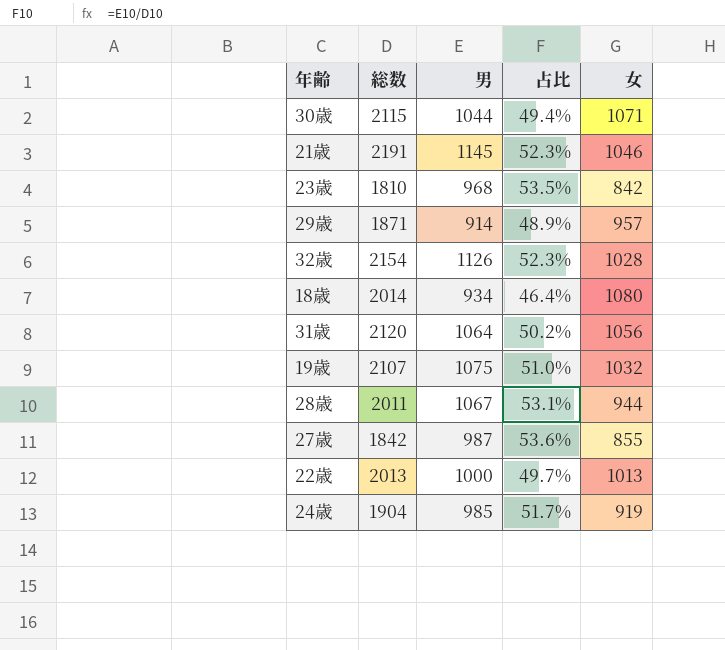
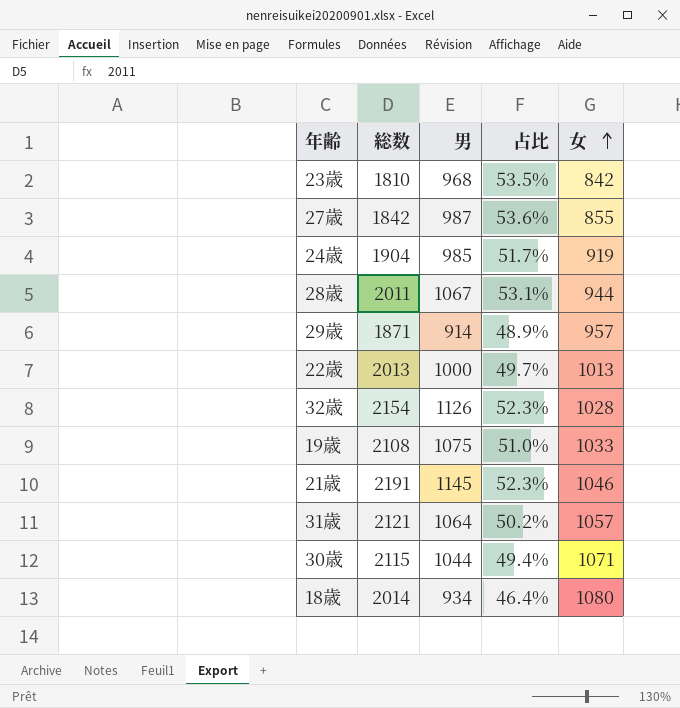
row order: none -> 女 ascending
19歳 | 総数: 2107 -> 2108
19歳 | 女: 1032 -> 1033
31歳 | 総数: 2120 -> 2121
31歳 | 女: 1056 -> 1057

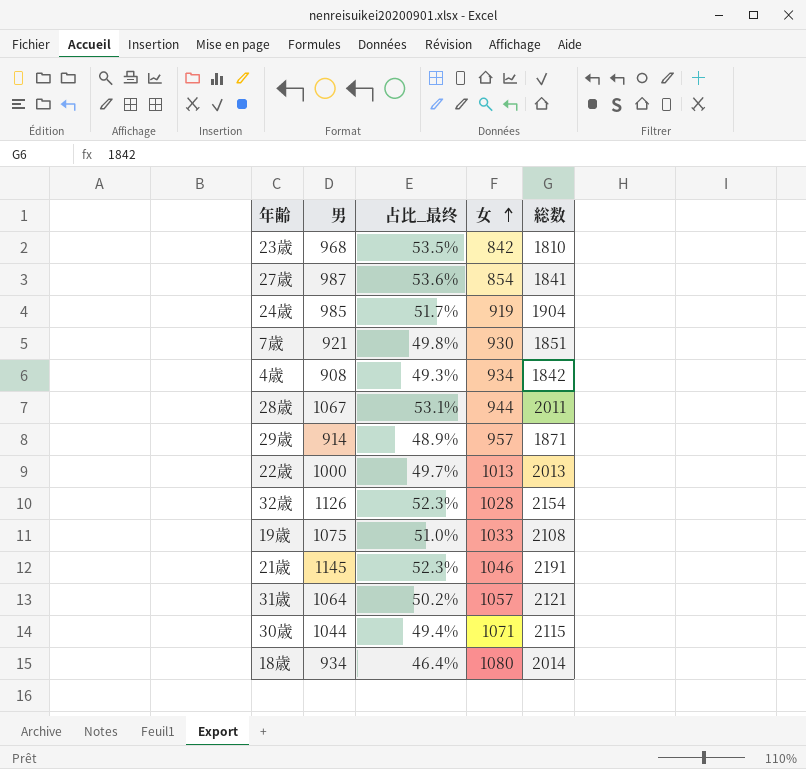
column name: 占比 -> 占比_最终
column 総数 | position: 2 -> 5
27歳 | 女: 855 -> 854
27歳 | 総数: 1842 -> 1841
row 7歳: none -> 921 | 49.8% | 930 | 1851
row 4歳: none -> 908 | 49.3% | 934 | 1842

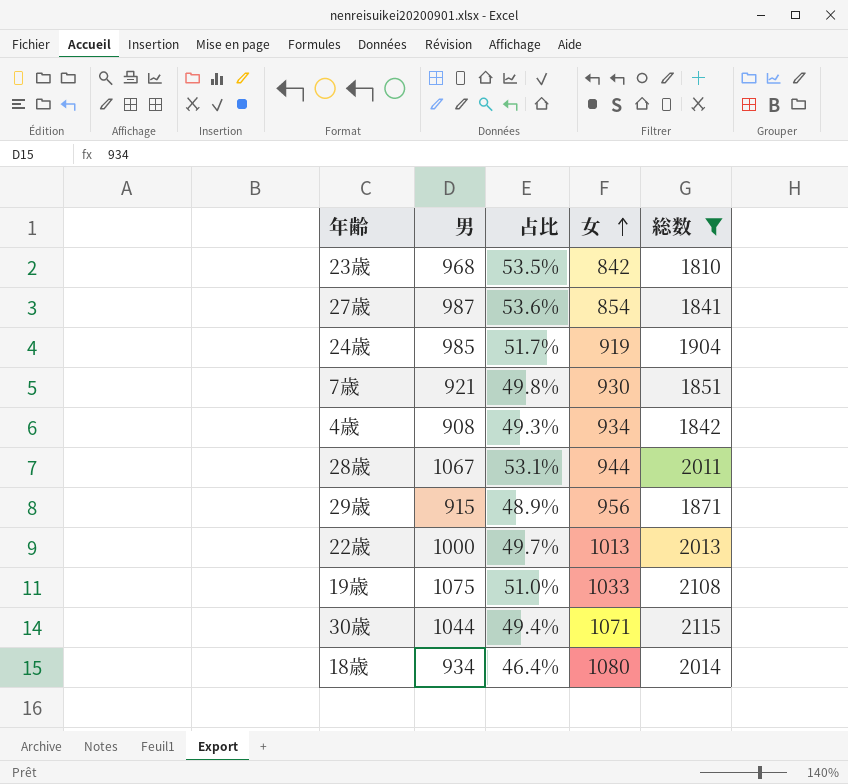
filter: none -> 総数 <= 2115
column name: 占比_最终 -> 占比
29歳 | 男: 914 -> 915
29歳 | 女: 957 -> 956

